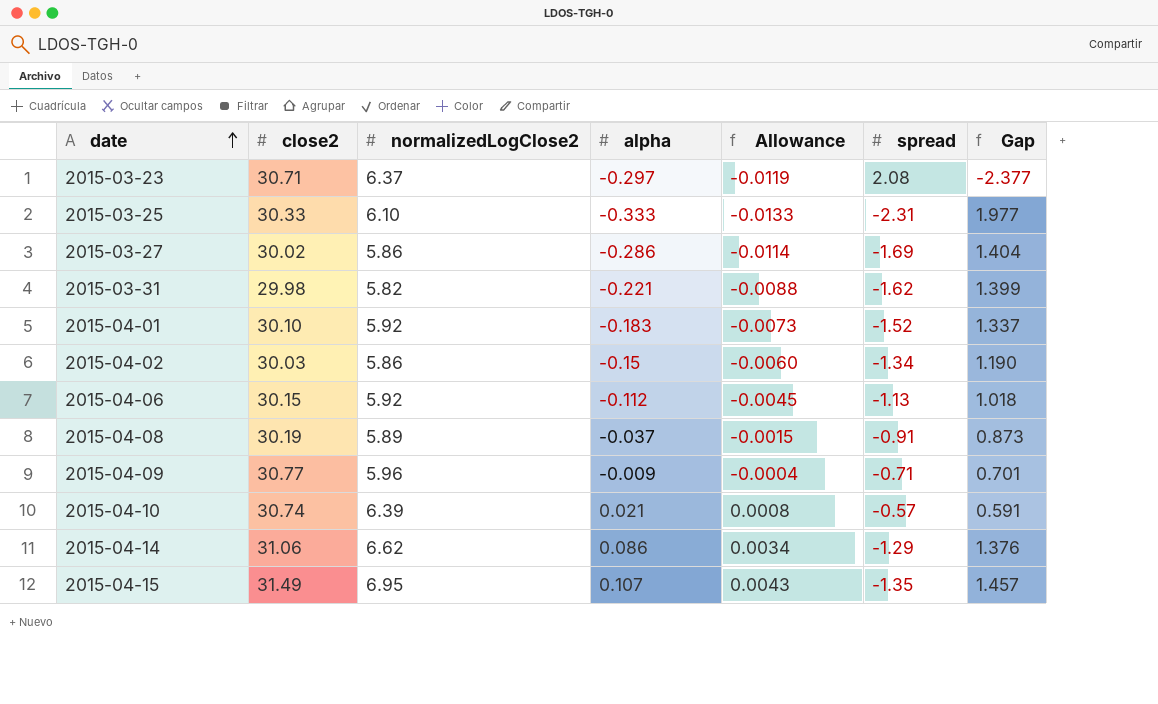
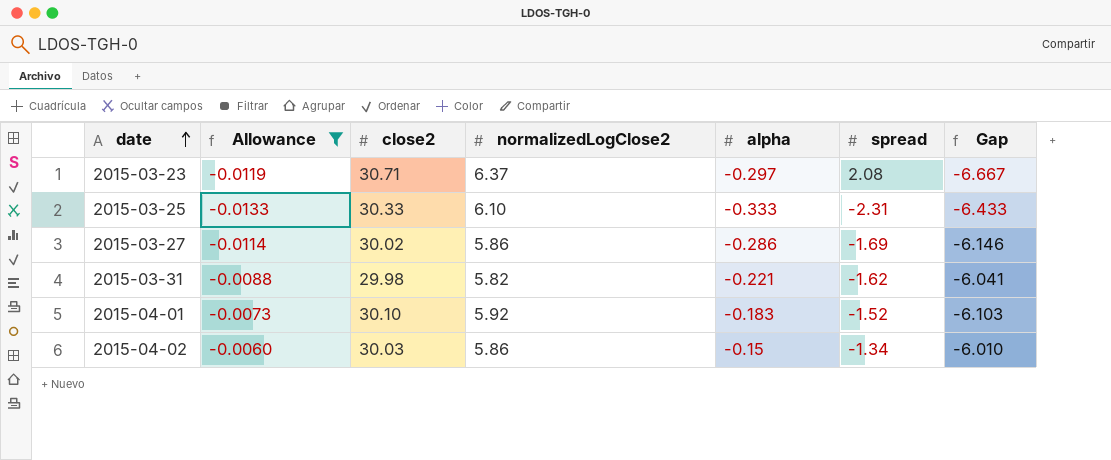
filter: none -> Allowance <= -0.0060
column Allowance | position: 5 -> 2
column Gap | formula: [alpha] - [spread] -> [alpha] - [normalizedLogClose2]

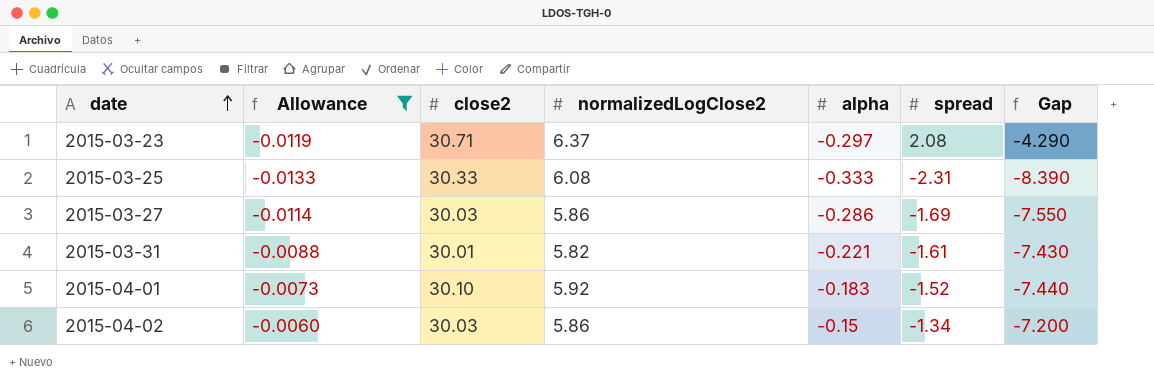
column Gap | formula: [alpha] - [normalizedLogClose2] -> [spread] - [normalizedLogClose2]
2015-03-25 | normalizedLogClose2: 6.10 -> 6.08
2015-03-27 | close2: 30.02 -> 30.03
2015-03-31 | close2: 29.98 -> 30.01
2015-03-31 | spread: -1.62 -> -1.61

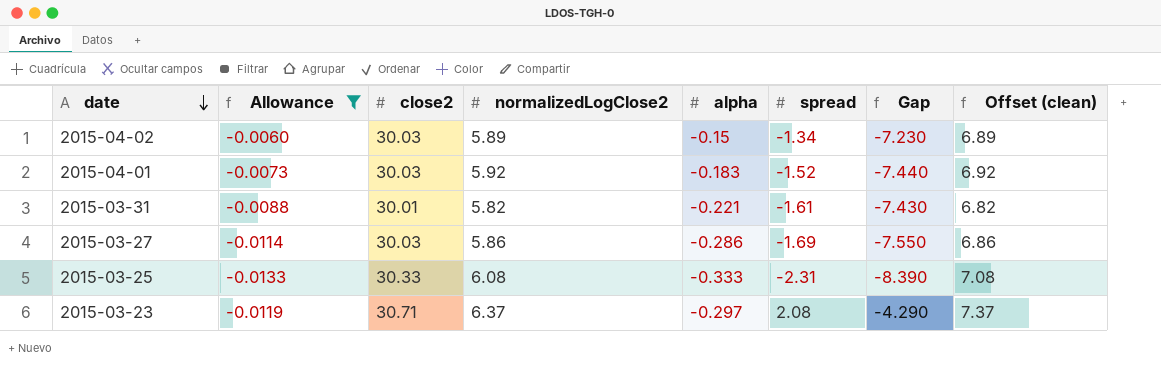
row order: date ascending -> date descending
column Offset (clean) | formula: none -> [normalizedLogClose2] + 1
2015-04-02 | normalizedLogClose2: 5.86 -> 5.89
2015-04-02 | Gap: -7.200 -> -7.230
2015-04-01 | close2: 30.10 -> 30.03

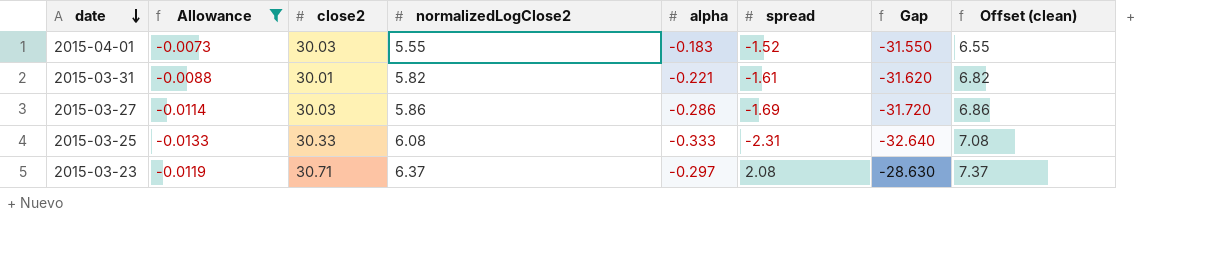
column Gap | formula: [spread] - [normalizedLogClose2] -> [spread] - [close2]
row 2015-04-02: -0.0060 | 30.03 | 5.89 | -0.15 | -1.34 | -7.230 | 6.89 -> none
2015-04-01 | normalizedLogClose2: 5.92 -> 5.55
2015-04-01 | Offset (clean): 6.92 -> 6.55

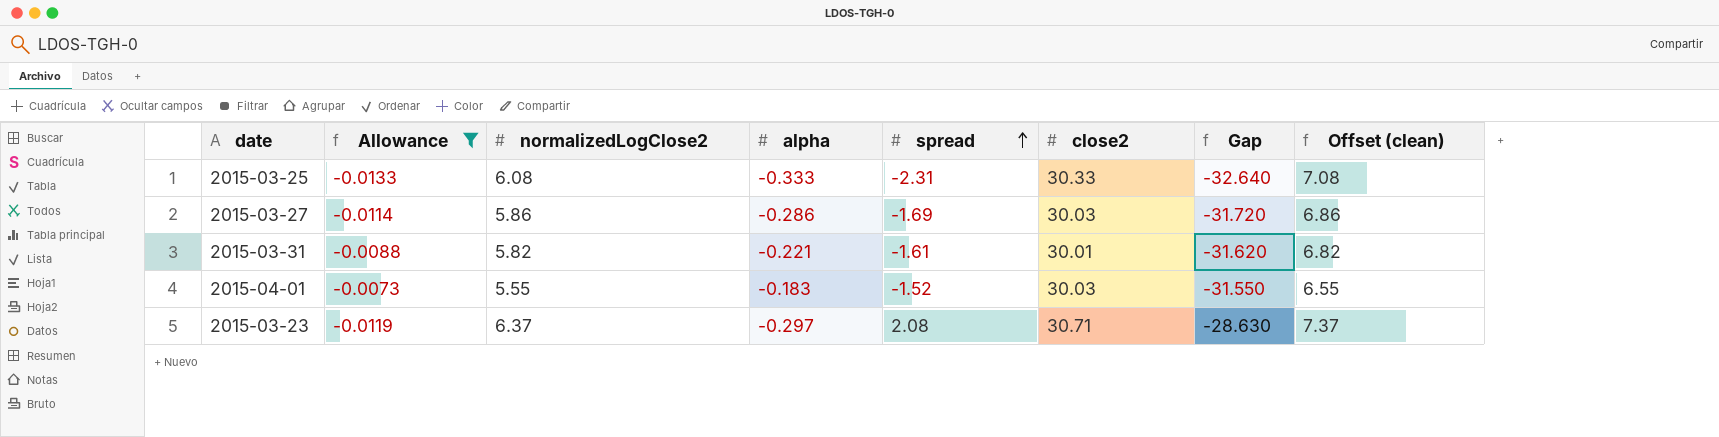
row order: date descending -> spread ascending
column close2 | position: 3 -> 6

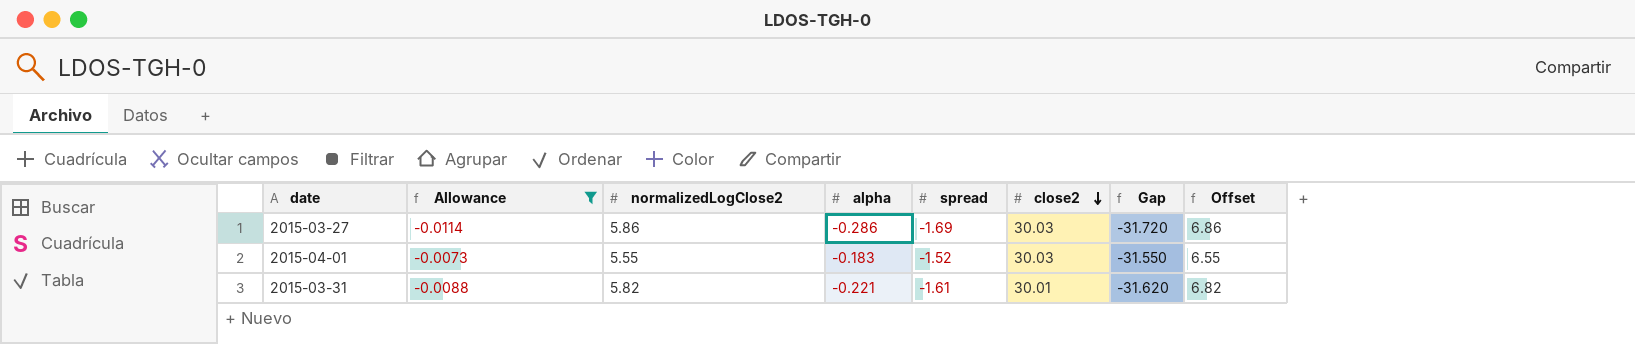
row order: spread ascending -> close2 descending
column name: Offset (clean) -> Offset
row 2015-03-25: -0.0133 | 6.08 | -0.333 | -2.31 | 30.33 | -32.640 | 7.08 -> none
row 2015-03-23: -0.0119 | 6.37 | -0.297 | 2.08 | 30.71 | -28.630 | 7.37 -> none

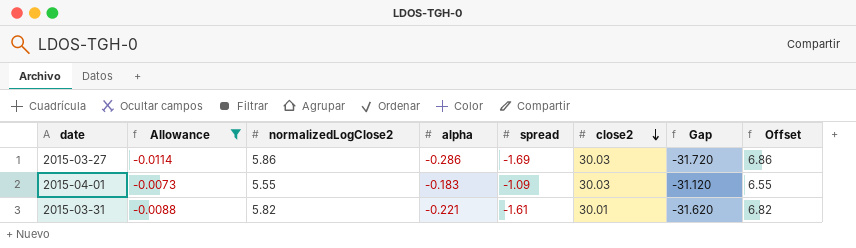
2015-04-01 | spread: -1.52 -> -1.09
2015-04-01 | Gap: -31.550 -> -31.120

